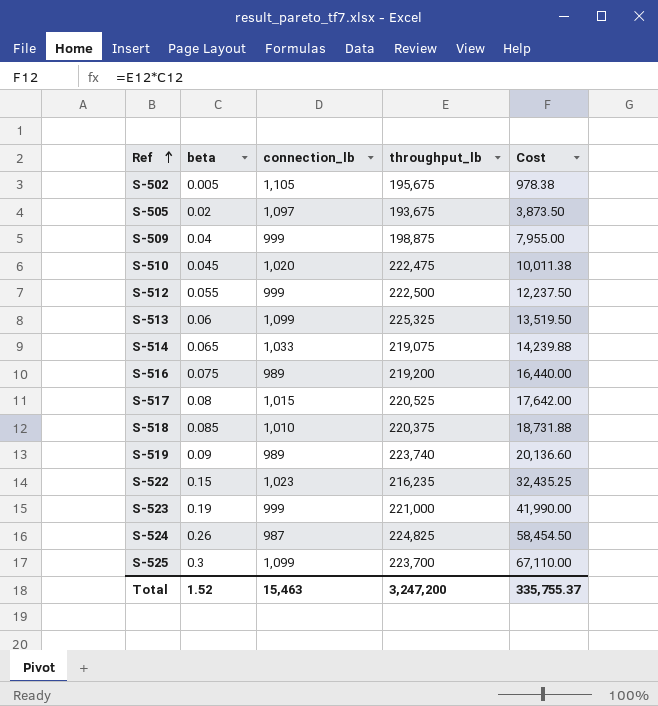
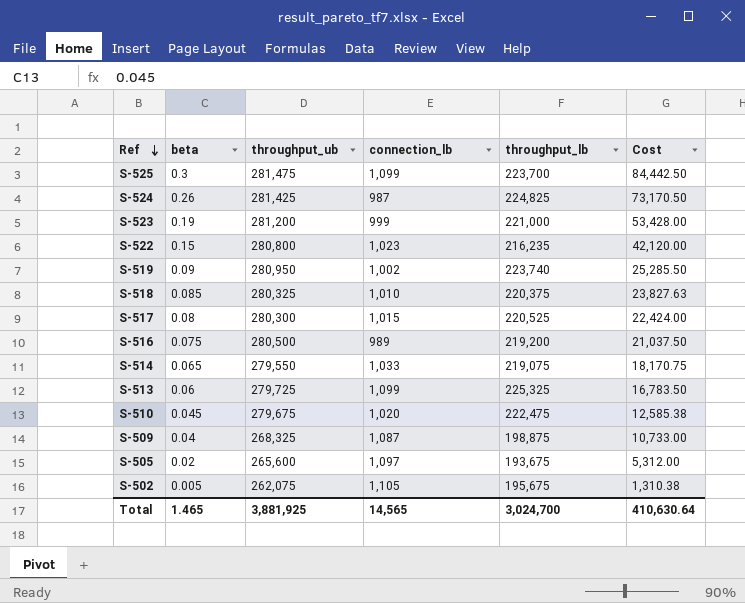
row order: Ref ascending -> Ref descending
column throughput_ub | position: none -> 3
column Cost | formula: [beta] * [throughput_lb] -> [beta] * [throughput_ub]
row S-512: 0.055 | 999 | 222,500 | 12,237.50 -> none
S-519 | connection_lb: 989 -> 1,002
S-509 | connection_lb: 999 -> 1,087
Total | beta: 1.52 -> 1.465
Total | connection_lb: 15,463 -> 14,565
Total | throughput_lb: 3,247,200 -> 3,024,700
Total | Cost: 335,755.37 -> 410,630.64

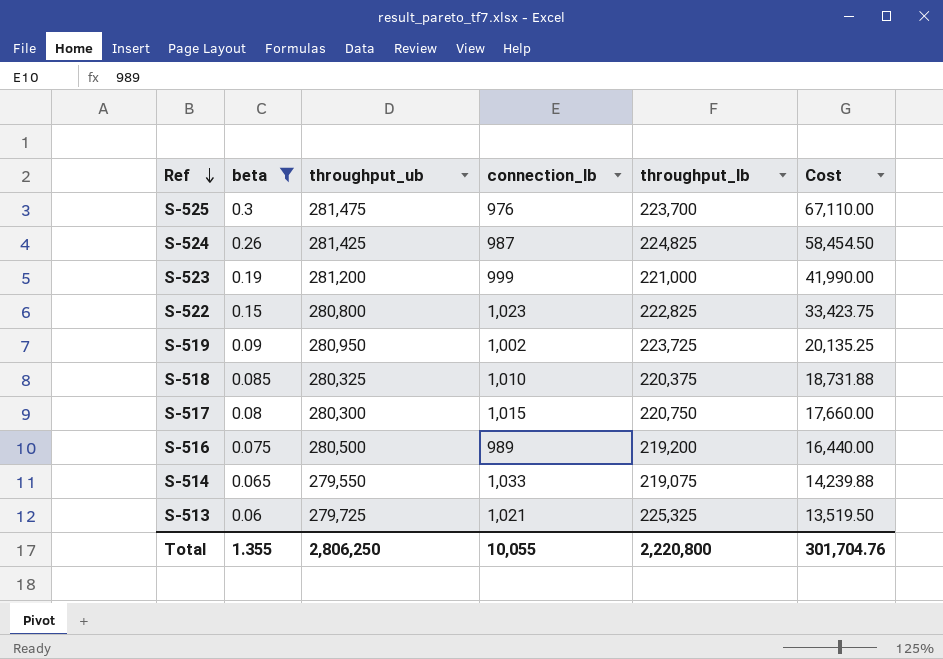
filter: none -> beta >= 0.06
column Cost | formula: [beta] * [throughput_ub] -> [beta] * [throughput_lb]
S-525 | connection_lb: 1,099 -> 976
S-522 | throughput_lb: 216,235 -> 222,825
S-519 | throughput_lb: 223,740 -> 223,725
S-517 | throughput_lb: 220,525 -> 220,750
S-513 | connection_lb: 1,099 -> 1,021
Total | beta: 1.465 -> 1.355
Total | throughput_ub: 3,881,925 -> 2,806,250
Total | connection_lb: 14,565 -> 10,055
Total | throughput_lb: 3,024,700 -> 2,220,800
Total | Cost: 410,630.64 -> 301,704.76

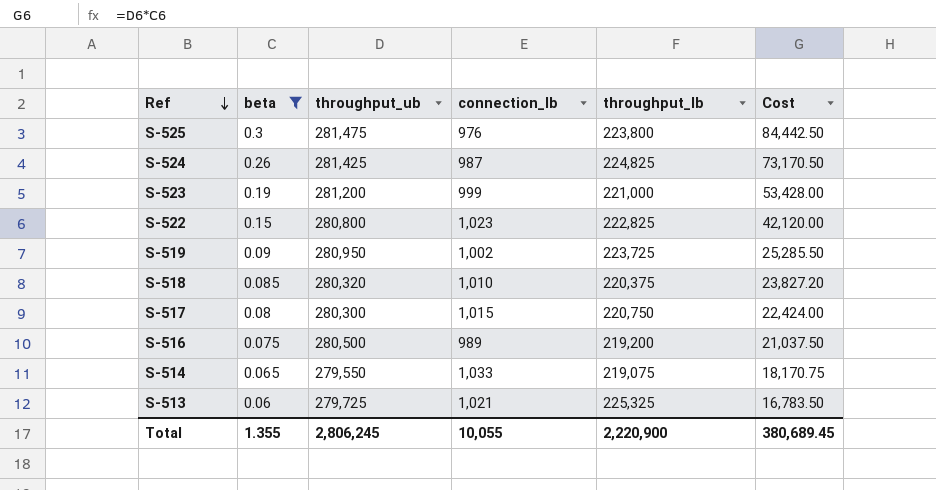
column Cost | formula: [beta] * [throughput_lb] -> [beta] * [throughput_ub]
S-525 | throughput_lb: 223,700 -> 223,800
S-518 | throughput_ub: 280,325 -> 280,320
Total | throughput_ub: 2,806,250 -> 2,806,245
Total | throughput_lb: 2,220,800 -> 2,220,900
Total | Cost: 301,704.76 -> 380,689.45

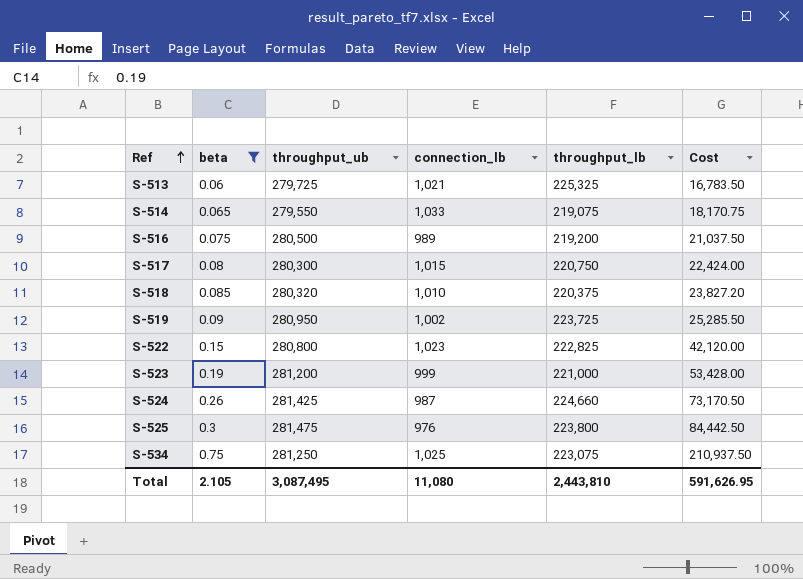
row order: Ref descending -> Ref ascending
S-524 | throughput_lb: 224,825 -> 224,660
row S-534: none -> 0.75 | 281,250 | 1,025 | 223,075 | 210,937.50
Total | beta: 1.355 -> 2.105
Total | throughput_ub: 2,806,245 -> 3,087,495
Total | connection_lb: 10,055 -> 11,080
Total | throughput_lb: 2,220,900 -> 2,443,810
Total | Cost: 380,689.45 -> 591,626.95

